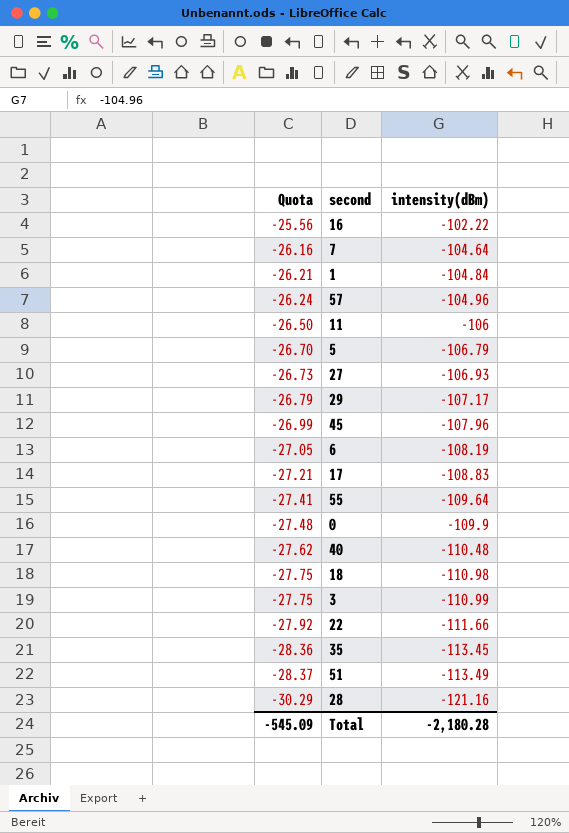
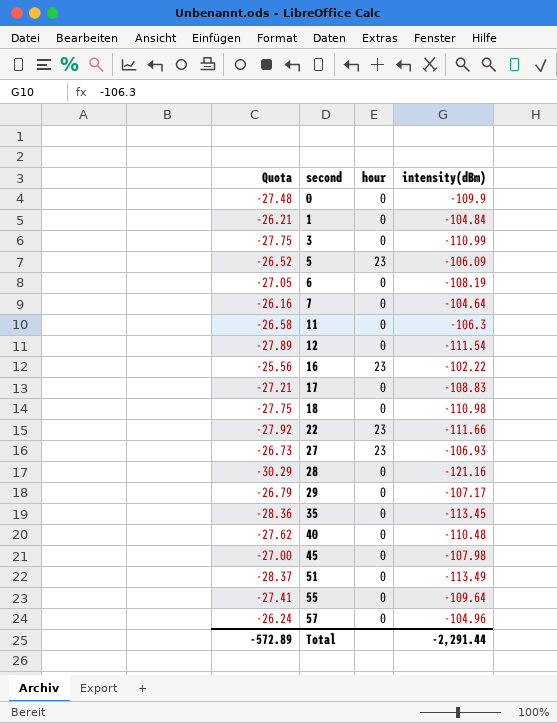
row order: Quota descending -> second ascending
column hour | position: none -> 3
5 | Quota: -26.70 -> -26.52
5 | intensity(dBm): -106.79 -> -106.09
11 | Quota: -26.50 -> -26.58
11 | intensity(dBm): -106 -> -106.3
row 12: none -> -27.89 | 0 | -111.54
45 | Quota: -26.99 -> -27.00
45 | intensity(dBm): -107.96 -> -107.98
Total | Quota: -545.09 -> -572.89
Total | intensity(dBm): -2,180.28 -> -2,291.44

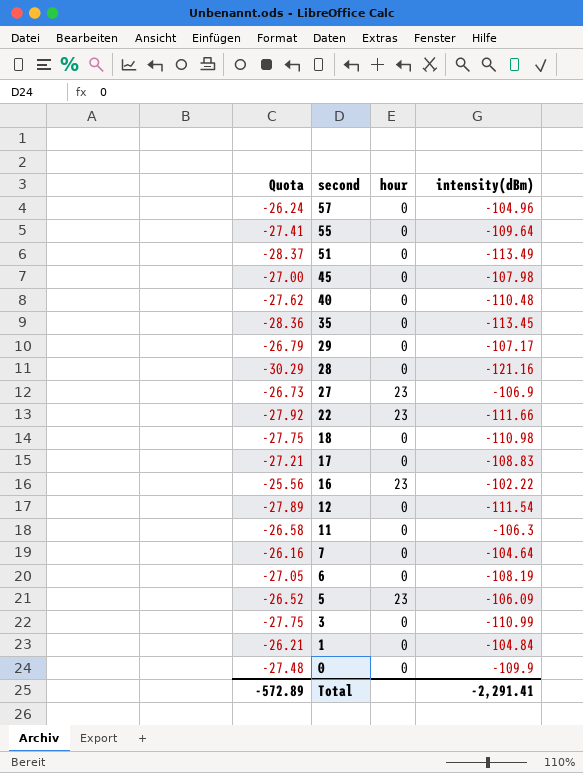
row order: second ascending -> second descending
27 | intensity(dBm): -106.93 -> -106.9
Total | intensity(dBm): -2,291.44 -> -2,291.41

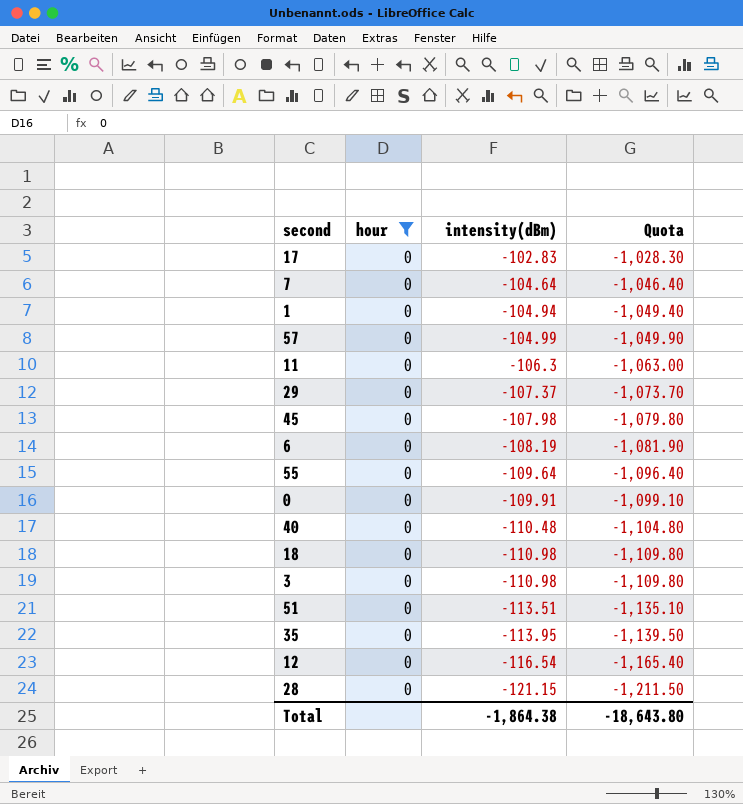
filter: none -> hour = 0
row order: second descending -> intensity(dBm) descending
column Quota | formula: [intensity(dBm)] * 0.25 -> [intensity(dBm)] * 10
column Quota | position: 1 -> 4
17 | intensity(dBm): -108.83 -> -102.83
1 | intensity(dBm): -104.84 -> -104.94
57 | intensity(dBm): -104.96 -> -104.99
29 | intensity(dBm): -107.17 -> -107.37
0 | intensity(dBm): -109.9 -> -109.91
3 | intensity(dBm): -110.99 -> -110.98
51 | intensity(dBm): -113.49 -> -113.51
35 | intensity(dBm): -113.45 -> -113.95
12 | intensity(dBm): -111.54 -> -116.54
28 | intensity(dBm): -121.16 -> -121.15
Total | intensity(dBm): -2,291.41 -> -1,864.38
Total | Quota: -572.89 -> -18,643.80

